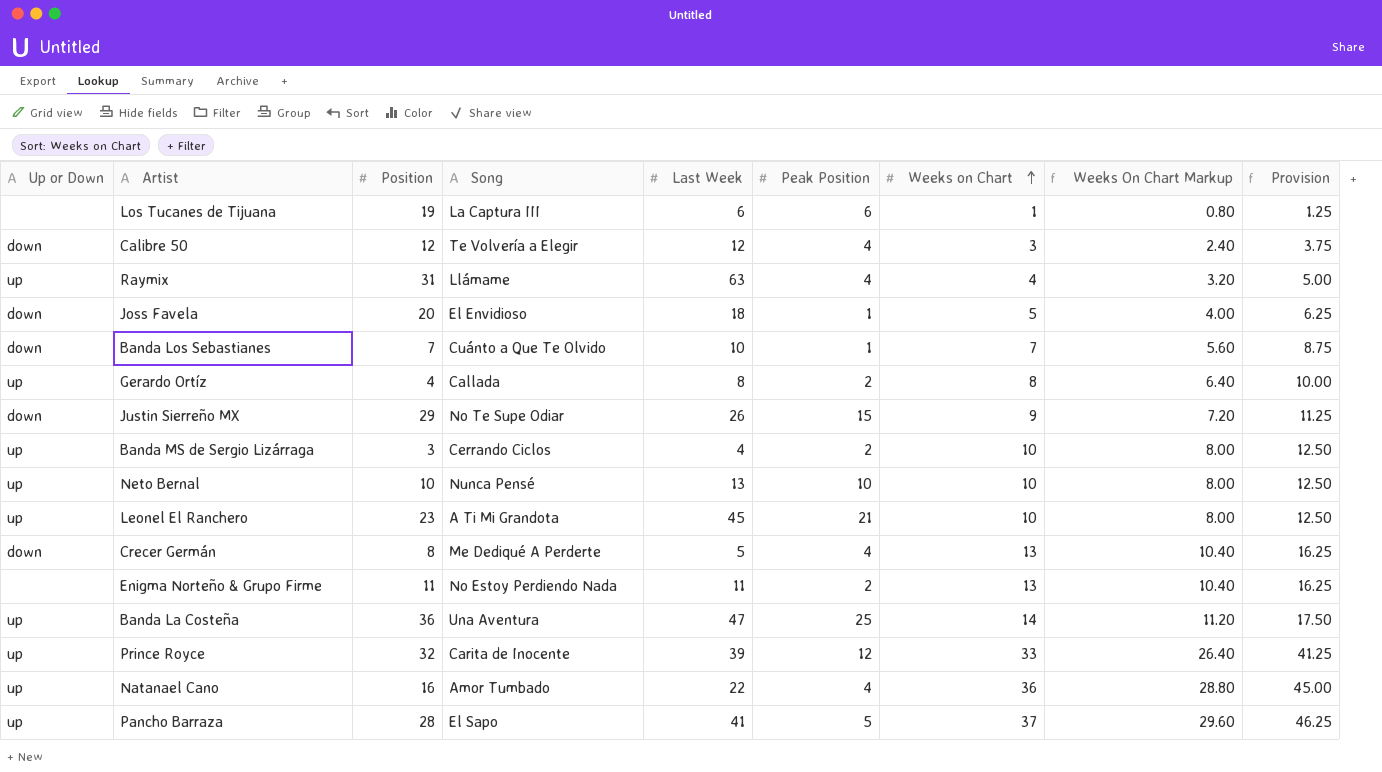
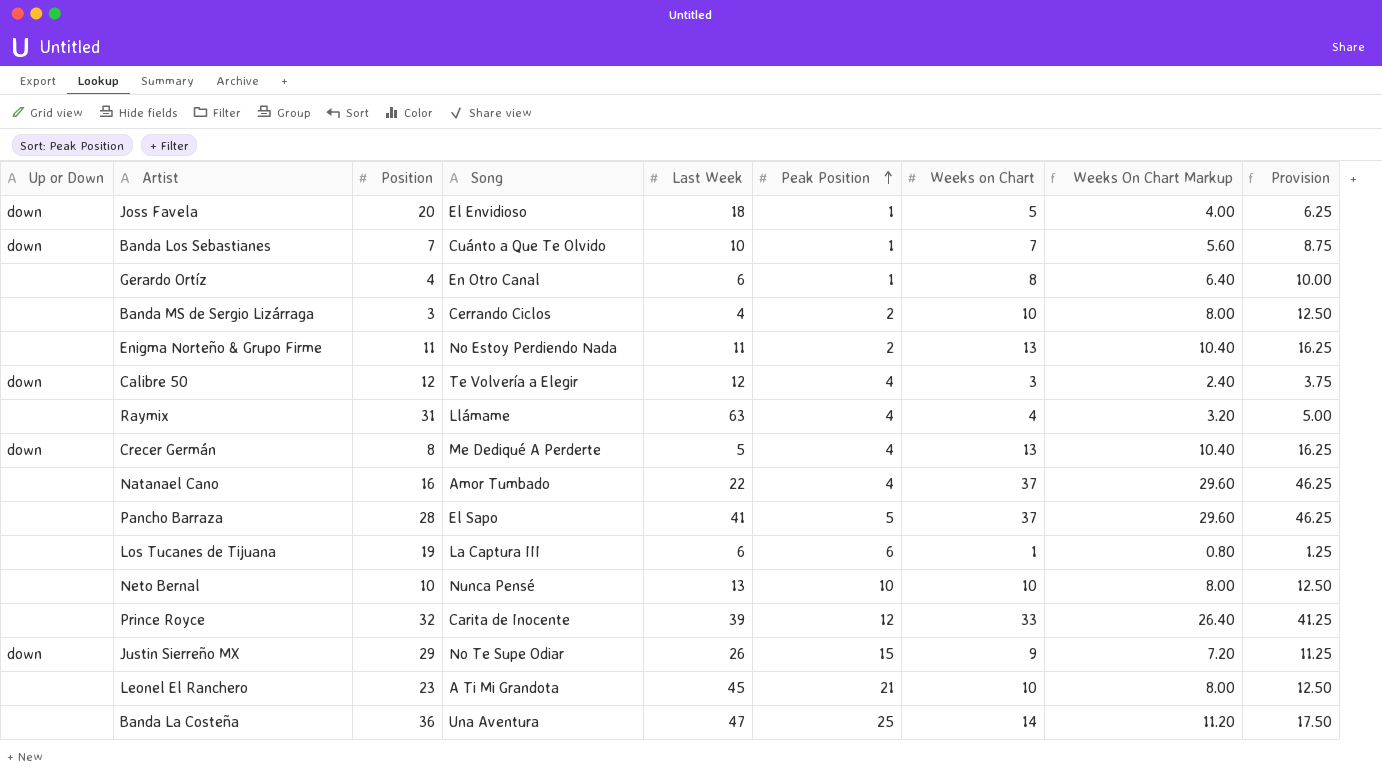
row order: Weeks on Chart ascending -> Peak Position ascending
Gerardo Ortíz | Up or Down: up -> none
Gerardo Ortíz | Song: Callada -> En Otro Canal
Gerardo Ortíz | Last Week: 8 -> 6
Gerardo Ortíz | Peak Position: 2 -> 1
Banda MS de Sergio Lizárraga | Up or Down: up -> none
Raymix | Up or Down: up -> none
Natanael Cano | Up or Down: up -> none
Natanael Cano | Weeks on Chart: 36 -> 37
Natanael Cano | Weeks On Chart Markup: 28.80 -> 29.60
Natanael Cano | Provision: 45.00 -> 46.25
Pancho Barraza | Up or Down: up -> none
Neto Bernal | Up or Down: up -> none
Prince Royce | Up or Down: up -> none
Leonel El Ranchero | Up or Down: up -> none
Banda La Costeña | Up or Down: up -> none

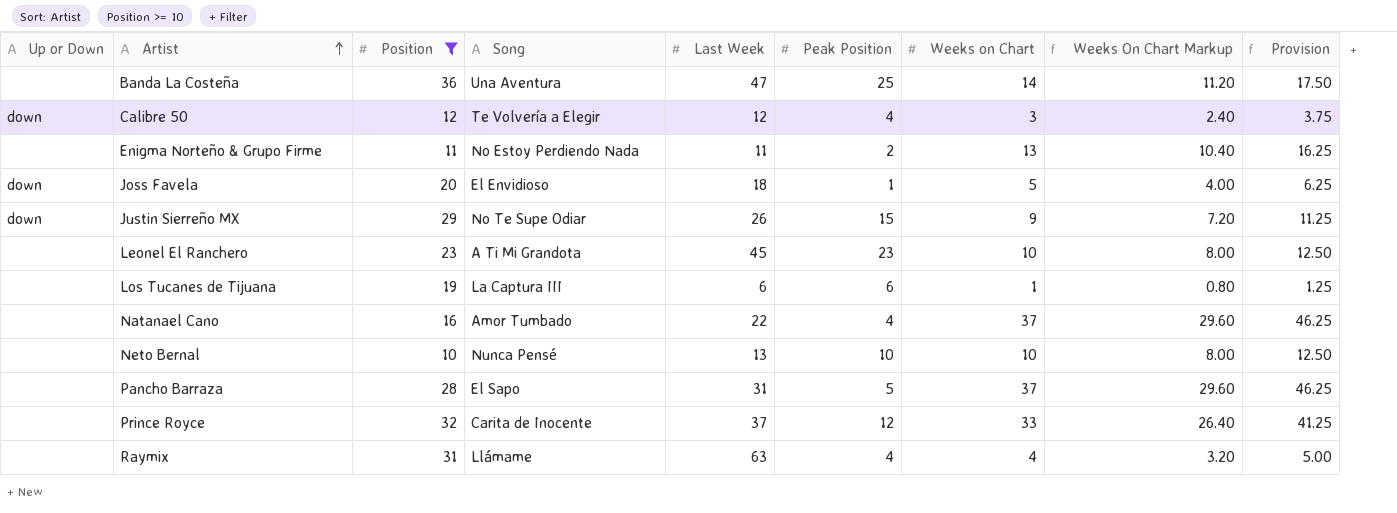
filter: none -> Position >= 10
row order: Peak Position ascending -> Artist ascending
Leonel El Ranchero | Peak Position: 21 -> 23
Pancho Barraza | Last Week: 41 -> 31
Prince Royce | Last Week: 39 -> 37

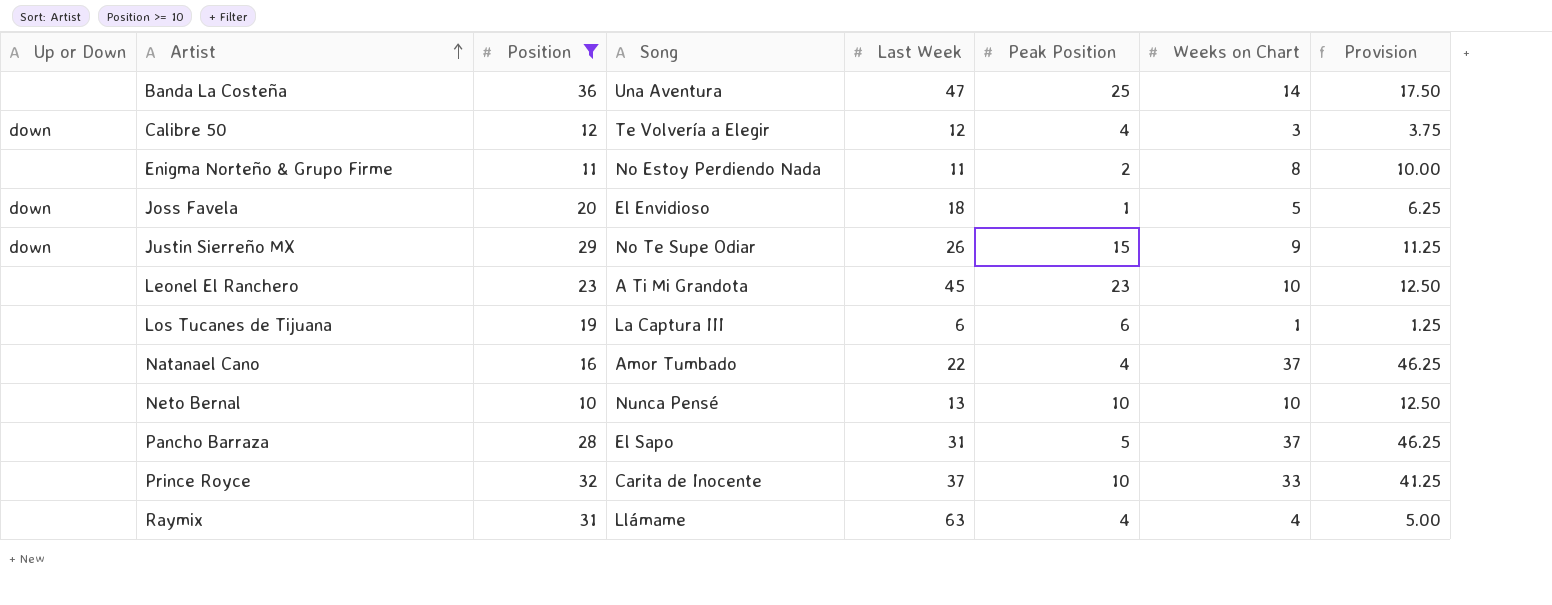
column Weeks On Chart Markup | formula: [Weeks on Chart] * 0.8 -> none
Enigma Norteño & Grupo Firme | Weeks on Chart: 13 -> 8
Enigma Norteño & Grupo Firme | Provision: 16.25 -> 10.00
Prince Royce | Peak Position: 12 -> 10

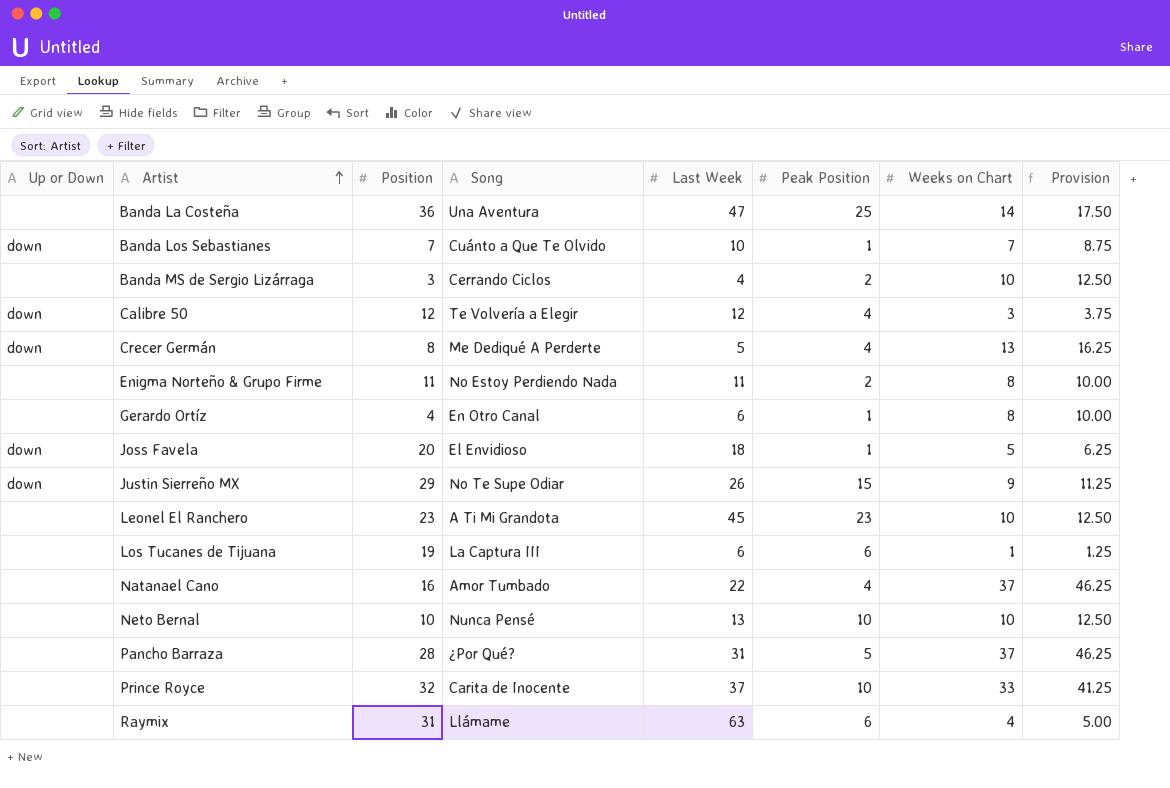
filter: Position >= 10 -> none
Pancho Barraza | Song: El Sapo -> ¿Por Qué?
Raymix | Peak Position: 4 -> 6

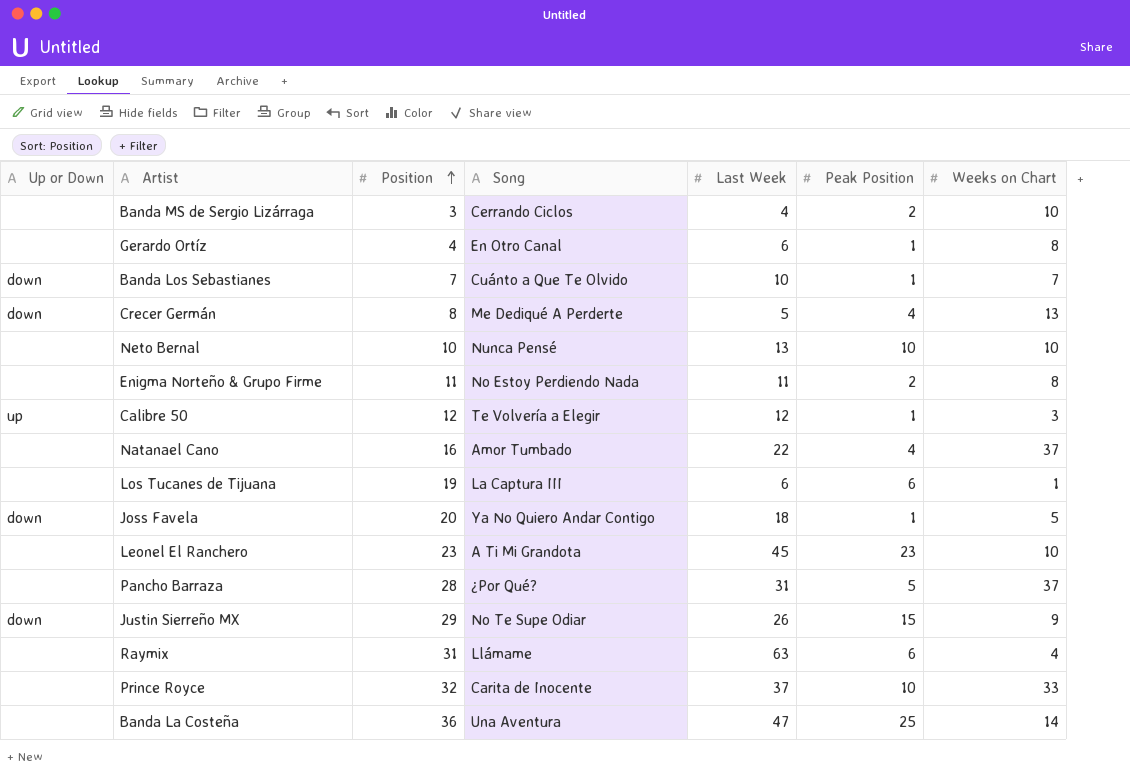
row order: Artist ascending -> Position ascending
column Provision | formula: [Weeks on Chart] * 1.25 -> none
Calibre 50 | Up or Down: down -> up
Calibre 50 | Peak Position: 4 -> 1
Joss Favela | Song: El Envidioso -> Ya No Quiero Andar Contigo

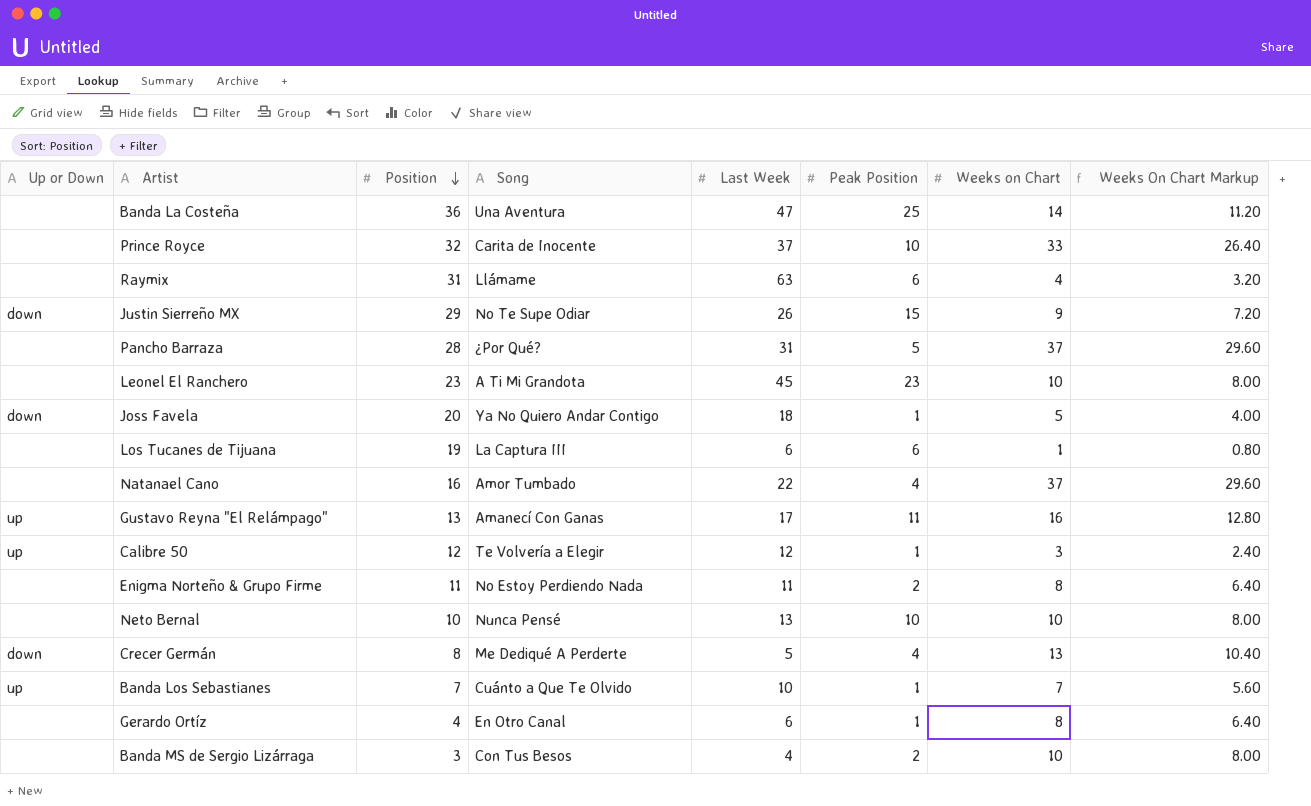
row order: Position ascending -> Position descending
column Weeks On Chart Markup | formula: none -> [Weeks on Chart] * 0.8
row Gustavo Reyna "El Relámpago": none -> up | 13 | Amanecí Con Ganas | 17 | 11 | 16 | 12.80
Banda Los Sebastianes | Up or Down: down -> up
Banda MS de Sergio Lizárraga | Song: Cerrando Ciclos -> Con Tus Besos

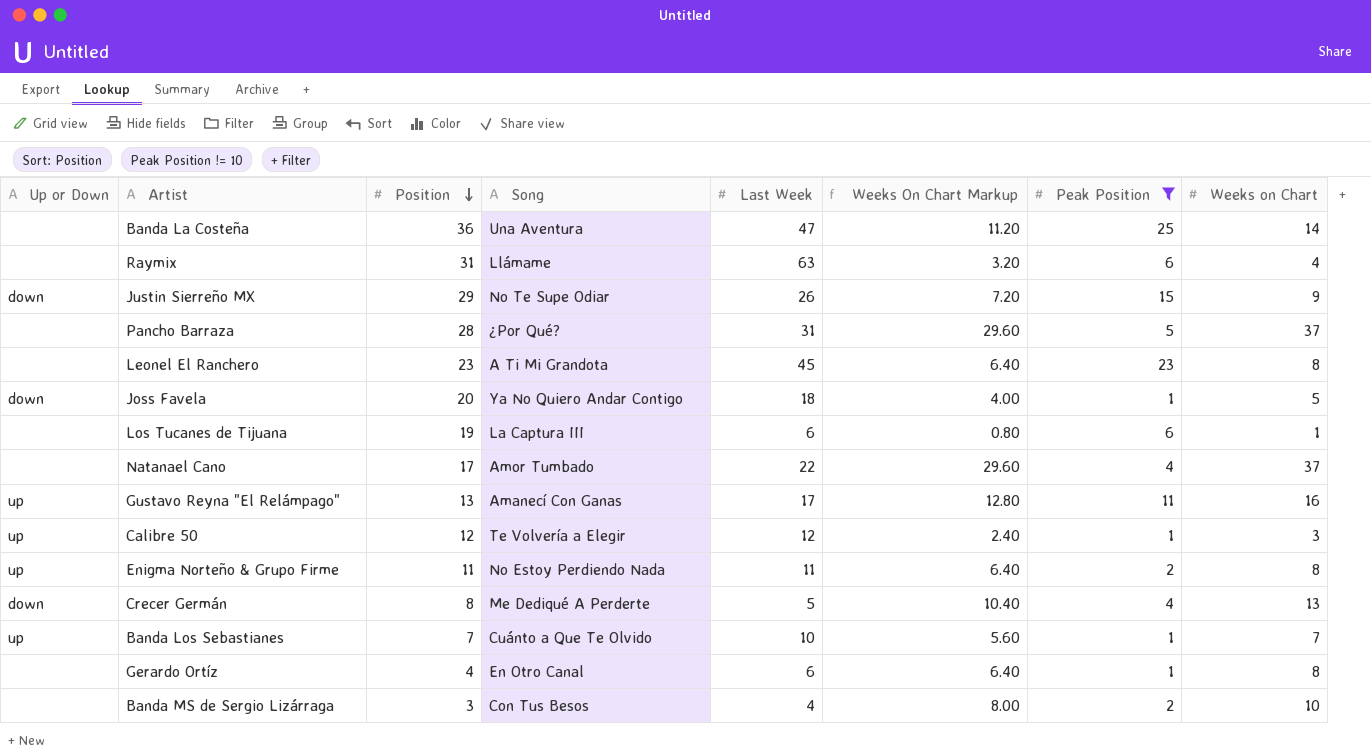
filter: none -> Peak Position != 10
column Weeks On Chart Markup | position: 8 -> 6
Leonel El Ranchero | Weeks On Chart Markup: 8.00 -> 6.40
Leonel El Ranchero | Weeks on Chart: 10 -> 8
Natanael Cano | Position: 16 -> 17
Enigma Norteño & Grupo Firme | Up or Down: none -> up

